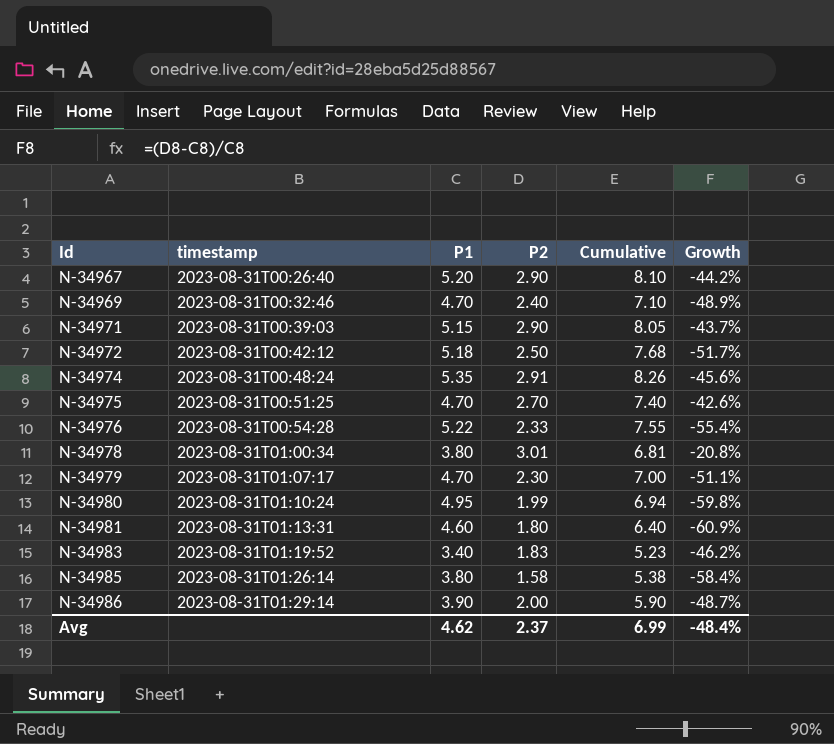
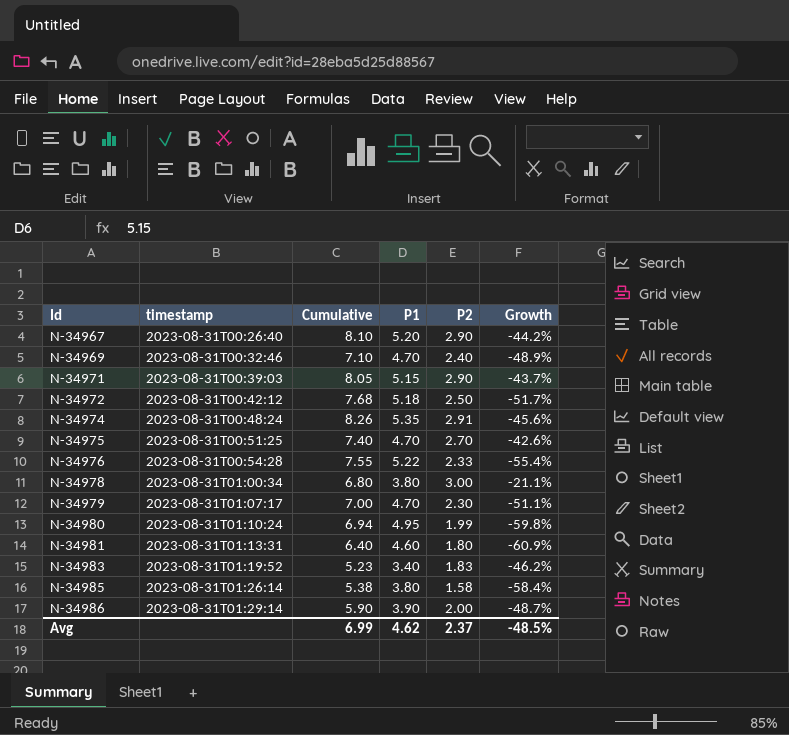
column Cumulative | position: 5 -> 3
N-34978 | Cumulative: 6.81 -> 6.80
N-34978 | P2: 3.01 -> 3.00
N-34978 | Growth: -20.8% -> -21.1%
Avg | Growth: -48.4% -> -48.5%

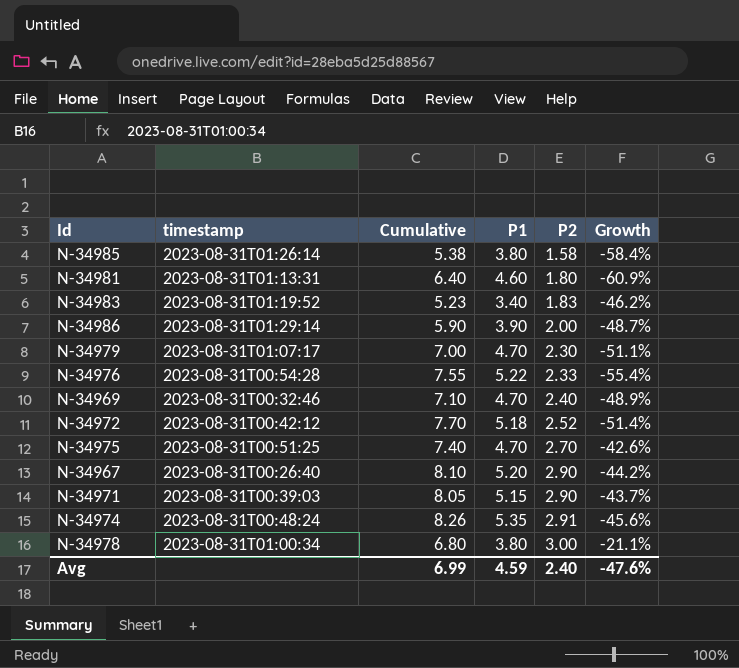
row order: Id ascending -> P2 ascending
row N-34980: 2023-08-31T01:10:24 | 6.94 | 4.95 | 1.99 | -59.8% -> none
N-34972 | Cumulative: 7.68 -> 7.70
N-34972 | P2: 2.50 -> 2.52
N-34972 | Growth: -51.7% -> -51.4%
Avg | P1: 4.62 -> 4.59
Avg | P2: 2.37 -> 2.40
Avg | Growth: -48.5% -> -47.6%

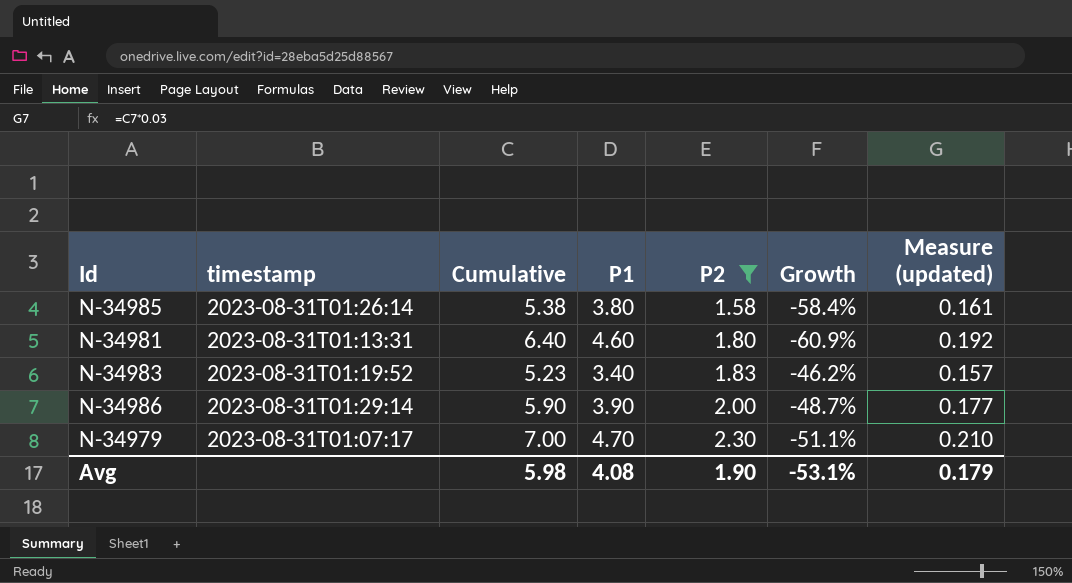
filter: none -> P2 <= 2.30
column Measure (updated) | formula: none -> [Cumulative] * 0.03
Avg | Cumulative: 6.99 -> 5.98
Avg | P1: 4.59 -> 4.08
Avg | P2: 2.40 -> 1.90
Avg | Growth: -47.6% -> -53.1%

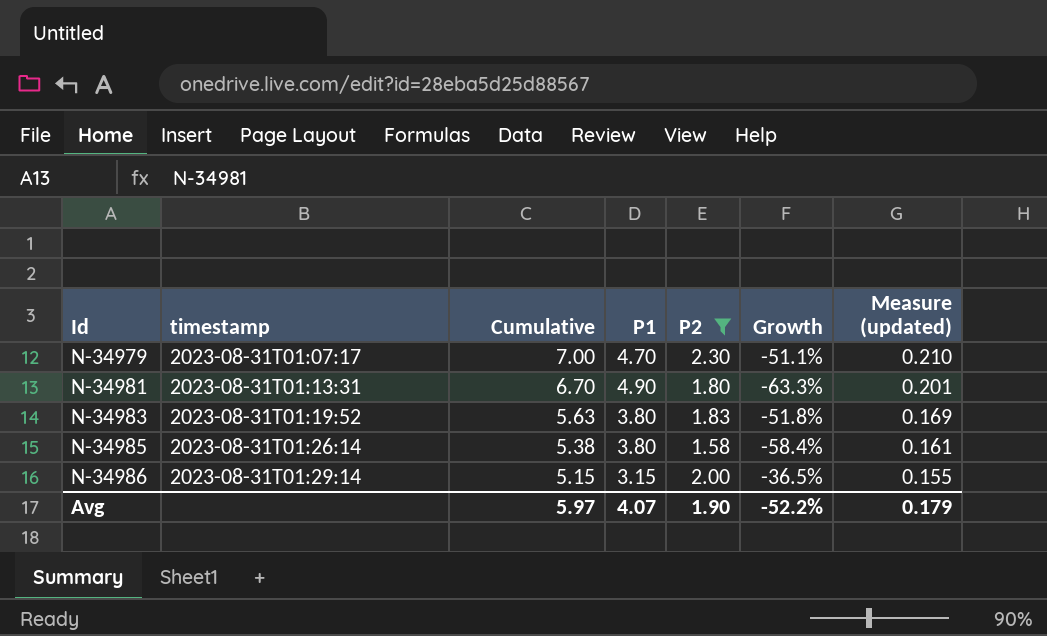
row order: P2 ascending -> Id ascending
N-34981 | Cumulative: 6.40 -> 6.70
N-34981 | P1: 4.60 -> 4.90
N-34981 | Growth: -60.9% -> -63.3%
N-34981 | Measure (updated): 0.192 -> 0.201
N-34983 | Cumulative: 5.23 -> 5.63
N-34983 | P1: 3.40 -> 3.80
N-34983 | Growth: -46.2% -> -51.8%
N-34983 | Measure (updated): 0.157 -> 0.169
N-34986 | Cumulative: 5.90 -> 5.15
N-34986 | P1: 3.90 -> 3.15
N-34986 | Growth: -48.7% -> -36.5%
N-34986 | Measure (updated): 0.177 -> 0.155
Avg | Cumulative: 5.98 -> 5.97
Avg | P1: 4.08 -> 4.07
Avg | Growth: -53.1% -> -52.2%

